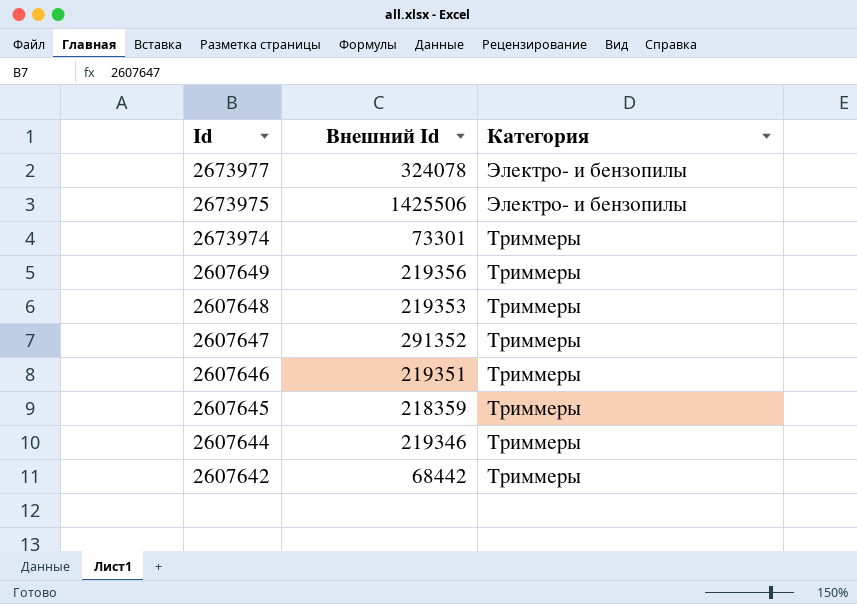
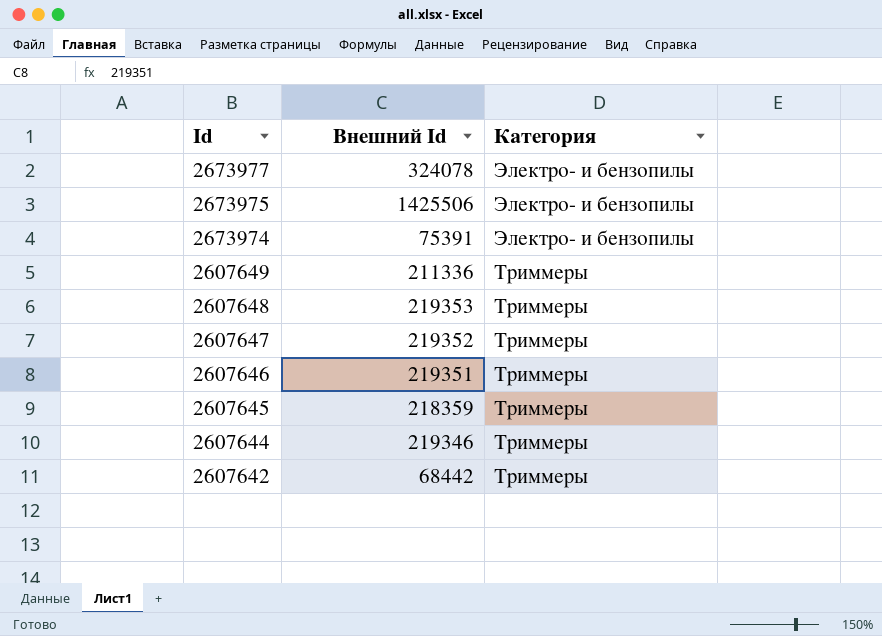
2673974 | Внешний Id: 73301 -> 75391
2673974 | Категория: Триммеры -> Электро- и бензопилы
2607649 | Внешний Id: 219356 -> 211336
2607647 | Внешний Id: 291352 -> 219352

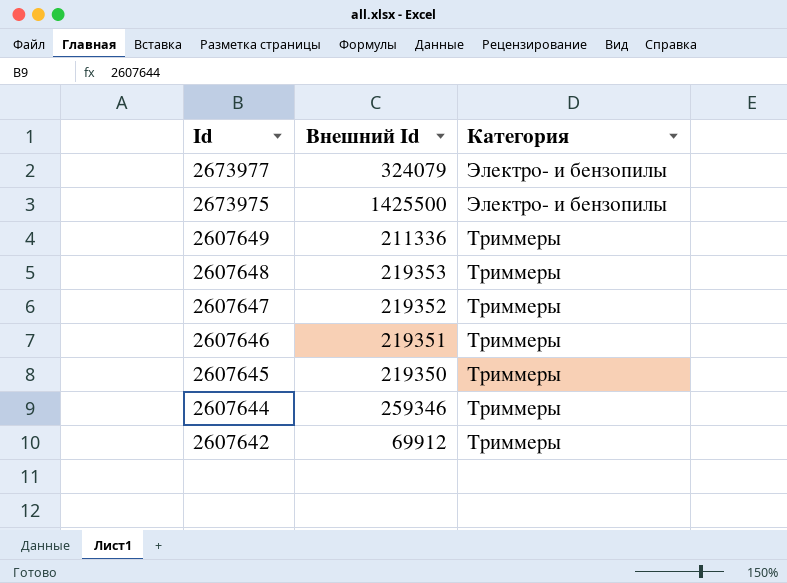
row 2673974: 75391 | Электро- и бензопилы -> none
2673977 | Внешний Id: 324078 -> 324079
2673975 | Внешний Id: 1425506 -> 1425500
2607645 | Внешний Id: 218359 -> 219350
2607644 | Внешний Id: 219346 -> 259346
2607642 | Внешний Id: 68442 -> 69912

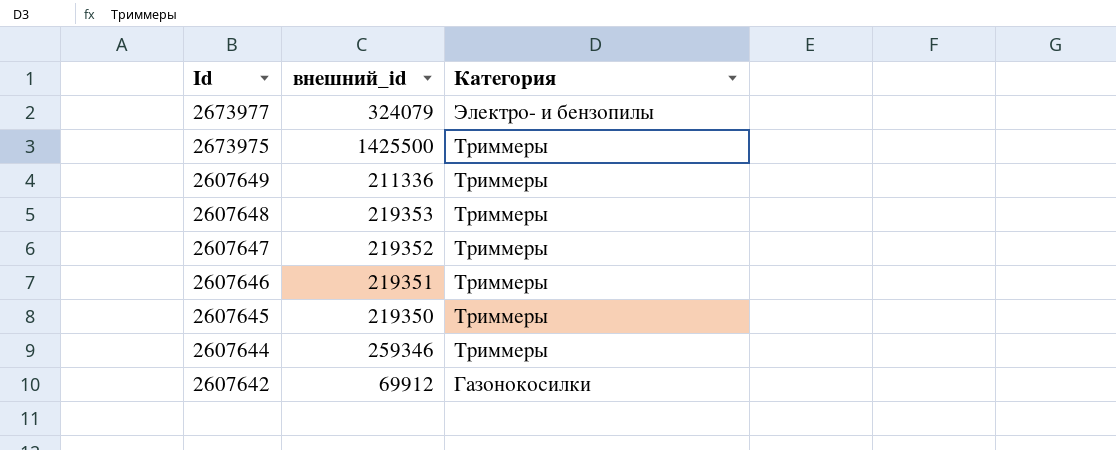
column name: Внешний Id -> внешний_id
2673975 | Категория: Электро- и бензопилы -> Триммеры
2607642 | Категория: Триммеры -> Газонокосилки

